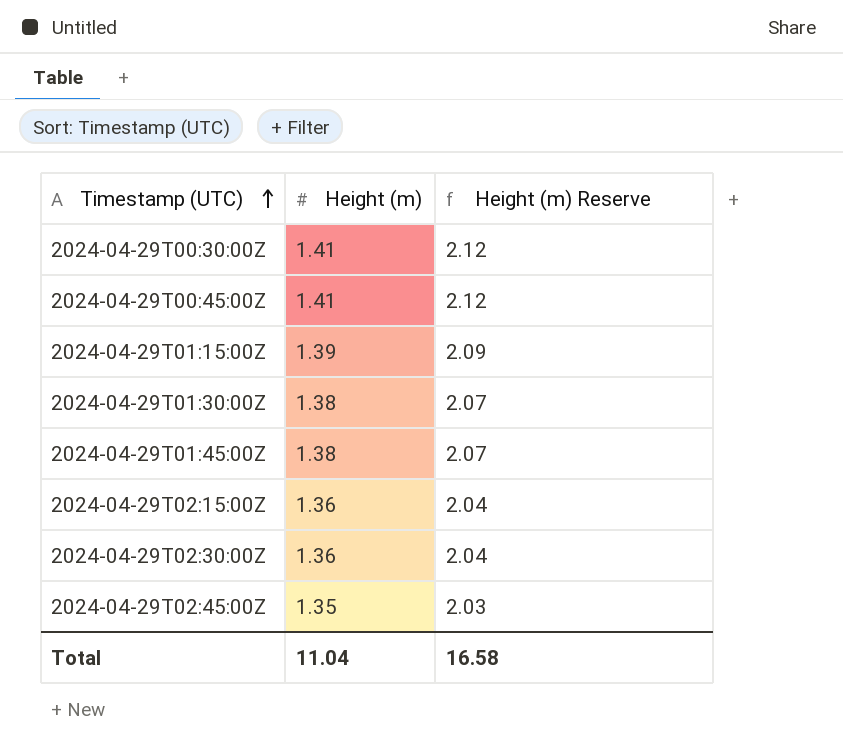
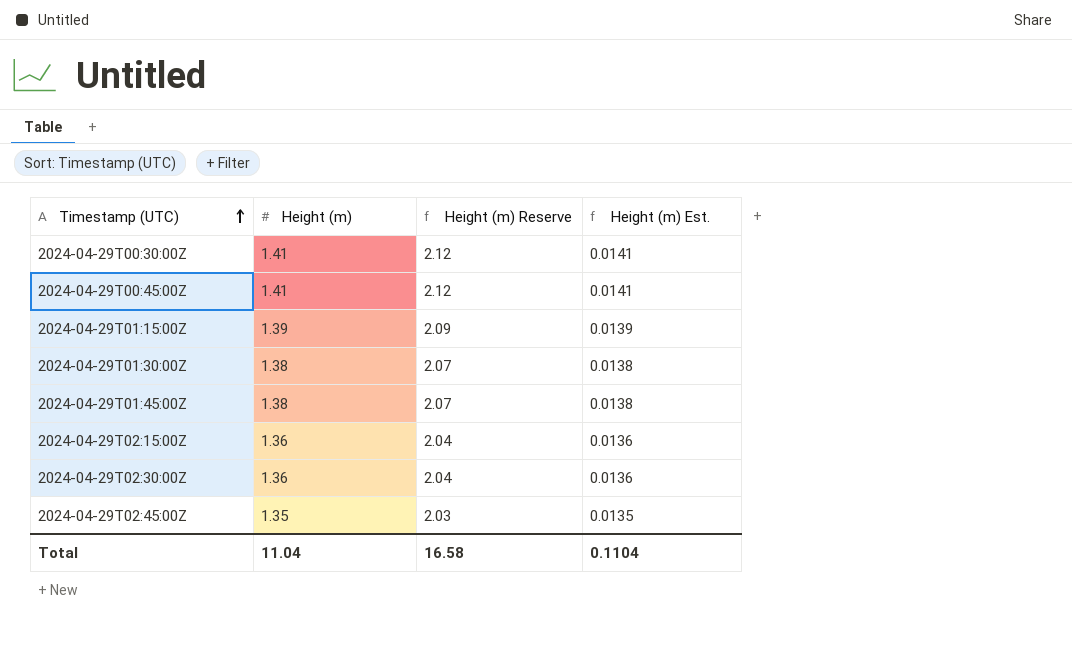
column Height (m) Est. | formula: none -> [Height (m)] * 0.01

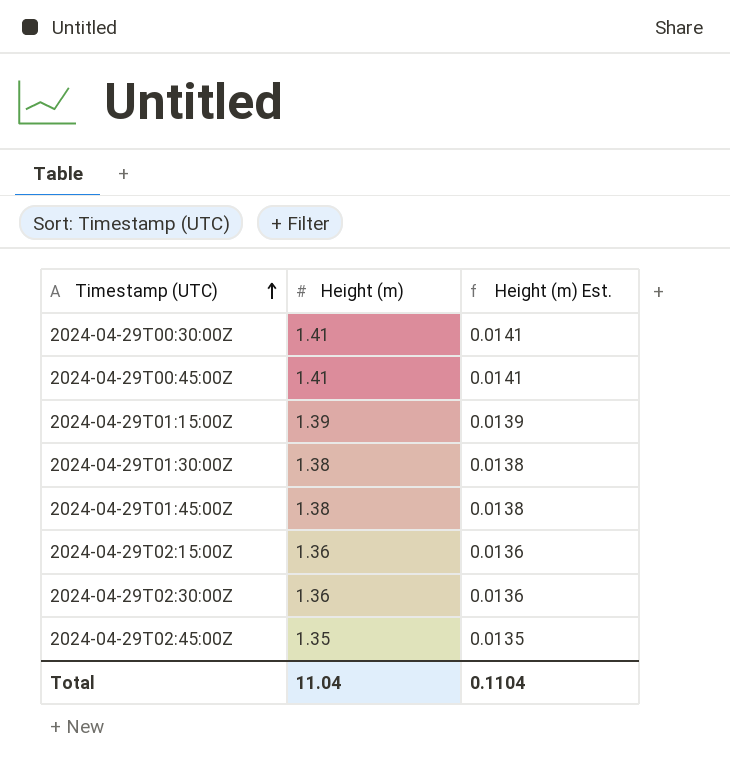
column Height (m) Reserve | formula: [Height (m)] * 1.5 -> none

